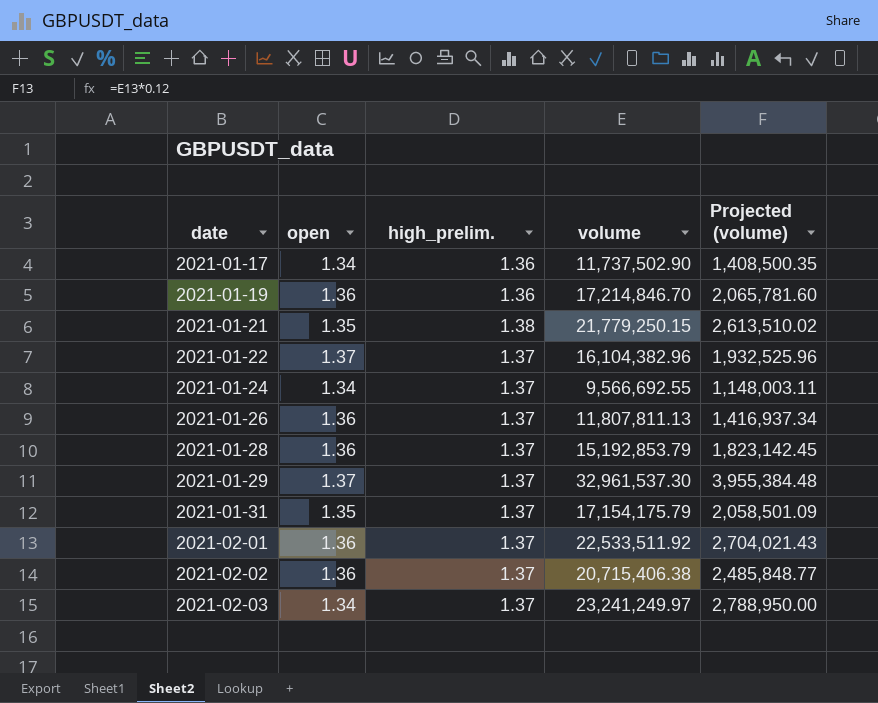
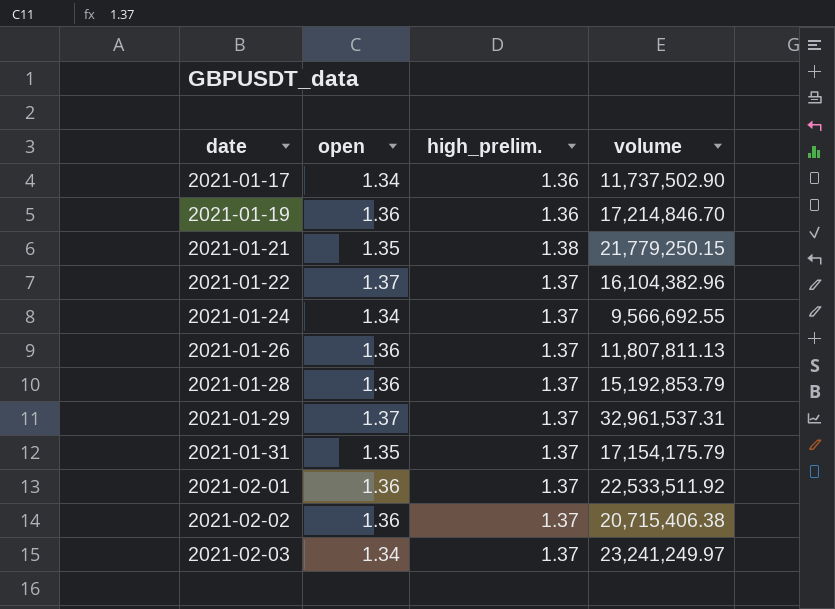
column Projected (volume) | formula: [volume] * 0.12 -> none
2021-01-29 | volume: 32,961,537.30 -> 32,961,537.31

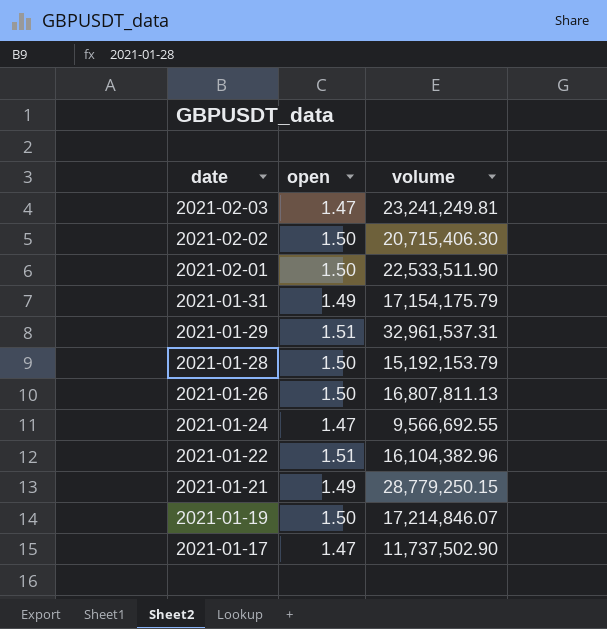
row order: date ascending -> date descending
column high_prelim. | position: 3 -> none
2021-02-03 | open: 1.34 -> 1.47
2021-02-03 | volume: 23,241,249.97 -> 23,241,249.81
2021-02-02 | open: 1.36 -> 1.50
2021-02-02 | volume: 20,715,406.38 -> 20,715,406.30
2021-02-01 | open: 1.36 -> 1.50
2021-02-01 | volume: 22,533,511.92 -> 22,533,511.90
2021-01-31 | open: 1.35 -> 1.49
2021-01-29 | open: 1.37 -> 1.51
2021-01-28 | open: 1.36 -> 1.50
2021-01-28 | volume: 15,192,853.79 -> 15,192,153.79
2021-01-26 | open: 1.36 -> 1.50
2021-01-26 | volume: 11,807,811.13 -> 16,807,811.13
2021-01-24 | open: 1.34 -> 1.47
2021-01-22 | open: 1.37 -> 1.51
2021-01-21 | open: 1.35 -> 1.49
2021-01-21 | volume: 21,779,250.15 -> 28,779,250.15
2021-01-19 | open: 1.36 -> 1.50
2021-01-19 | volume: 17,214,846.70 -> 17,214,846.07
2021-01-17 | open: 1.34 -> 1.47

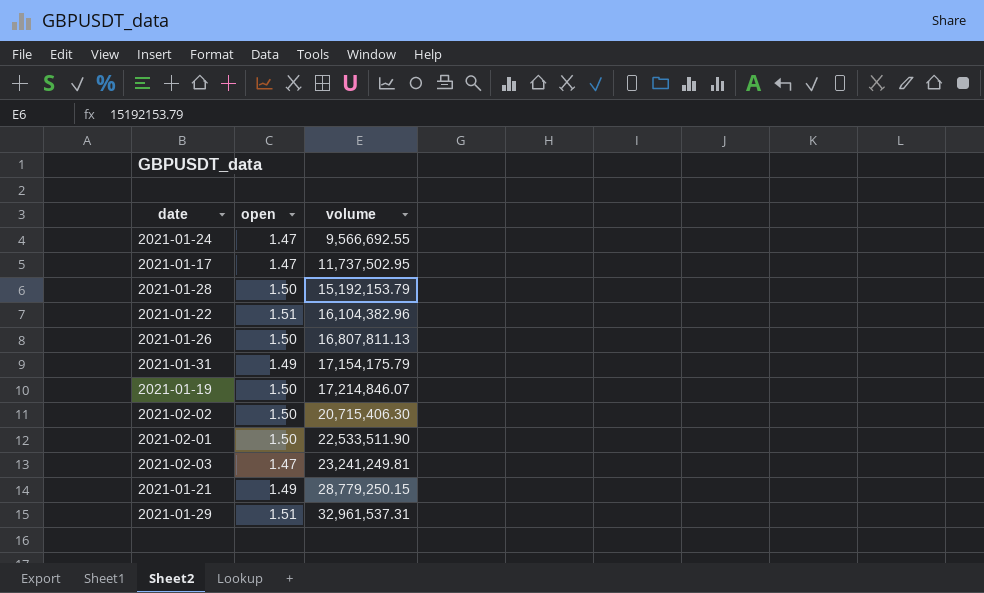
row order: date descending -> volume ascending
2021-01-17 | volume: 11,737,502.90 -> 11,737,502.95

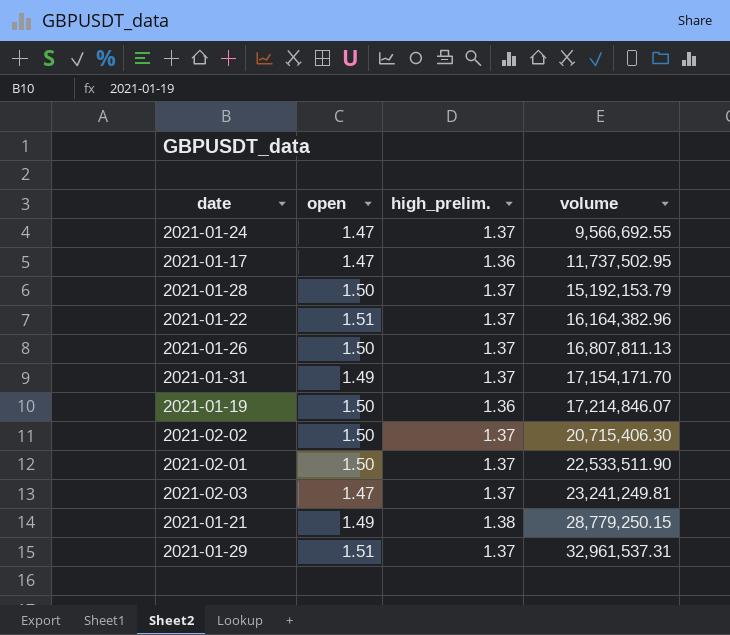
column high_prelim. | position: none -> 3
2021-01-22 | volume: 16,104,382.96 -> 16,164,382.96
2021-01-31 | volume: 17,154,175.79 -> 17,154,171.70

